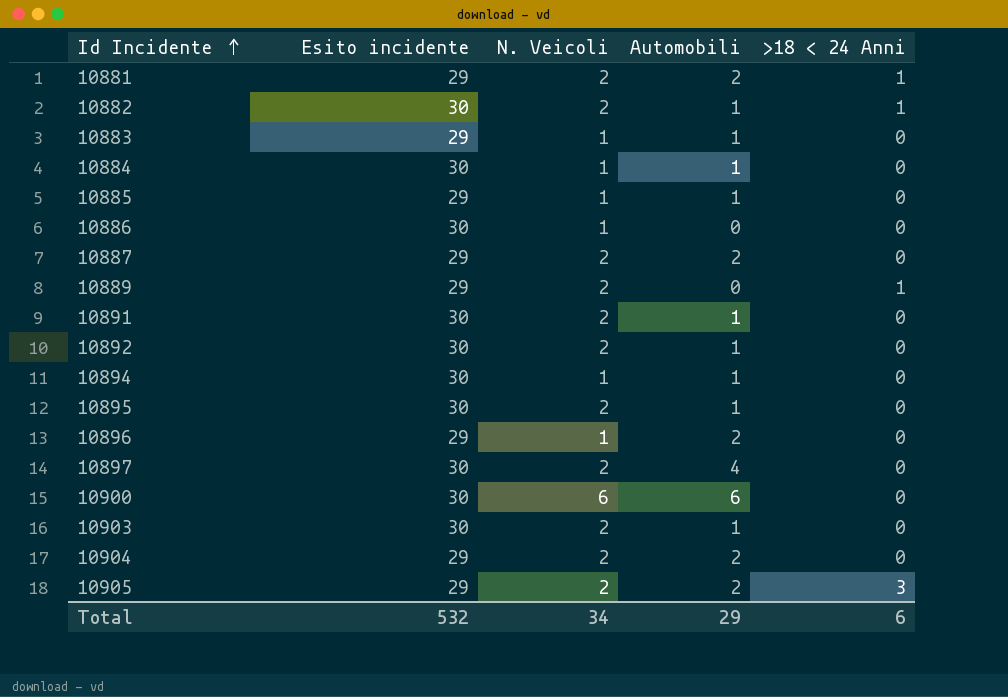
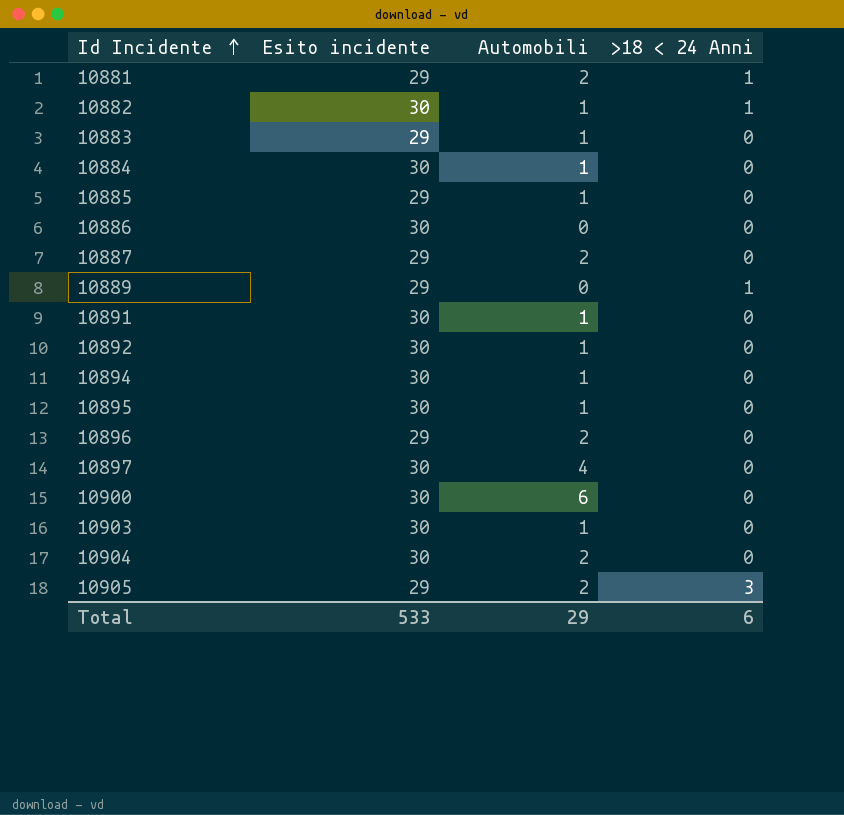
column N. Veicoli | position: 3 -> none
10904 | Esito incidente: 29 -> 30
Total | Esito incidente: 532 -> 533

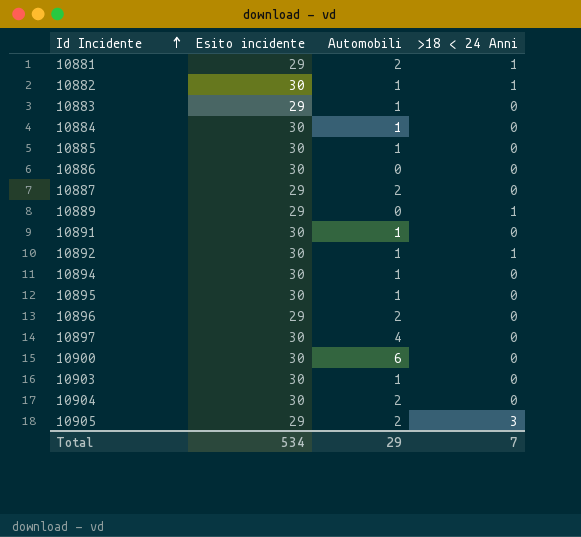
10885 | Esito incidente: 29 -> 30
10892 | >18 < 24 Anni: 0 -> 1
Total | Esito incidente: 533 -> 534
Total | >18 < 24 Anni: 6 -> 7

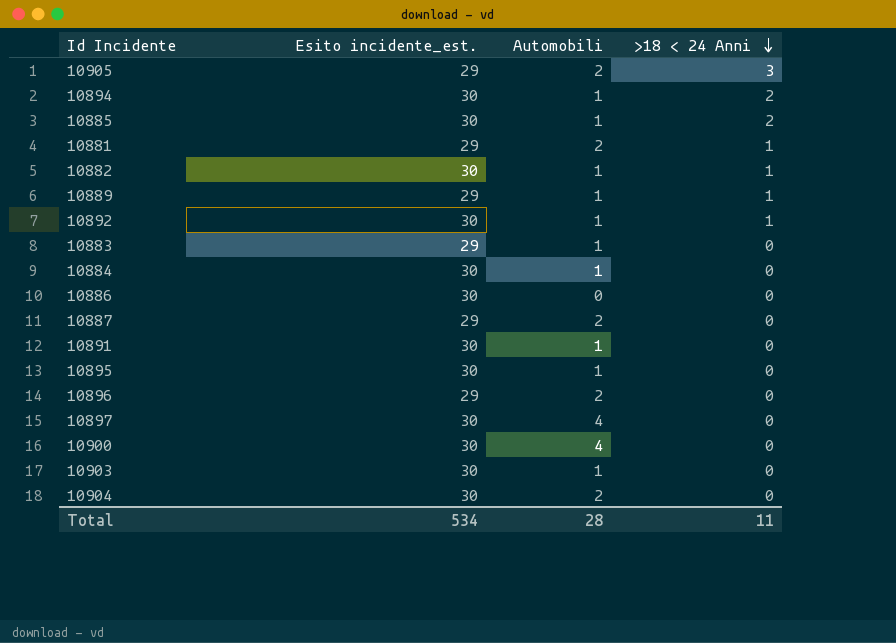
row order: Id Incidente ascending -> >18 < 24 Anni descending
column name: Esito incidente -> Esito incidente_est.
10894 | >18 < 24 Anni: 0 -> 2
10885 | >18 < 24 Anni: 0 -> 2
10889 | Automobili: 0 -> 1
10900 | Automobili: 6 -> 4
Total | Automobili: 29 -> 28
Total | >18 < 24 Anni: 7 -> 11

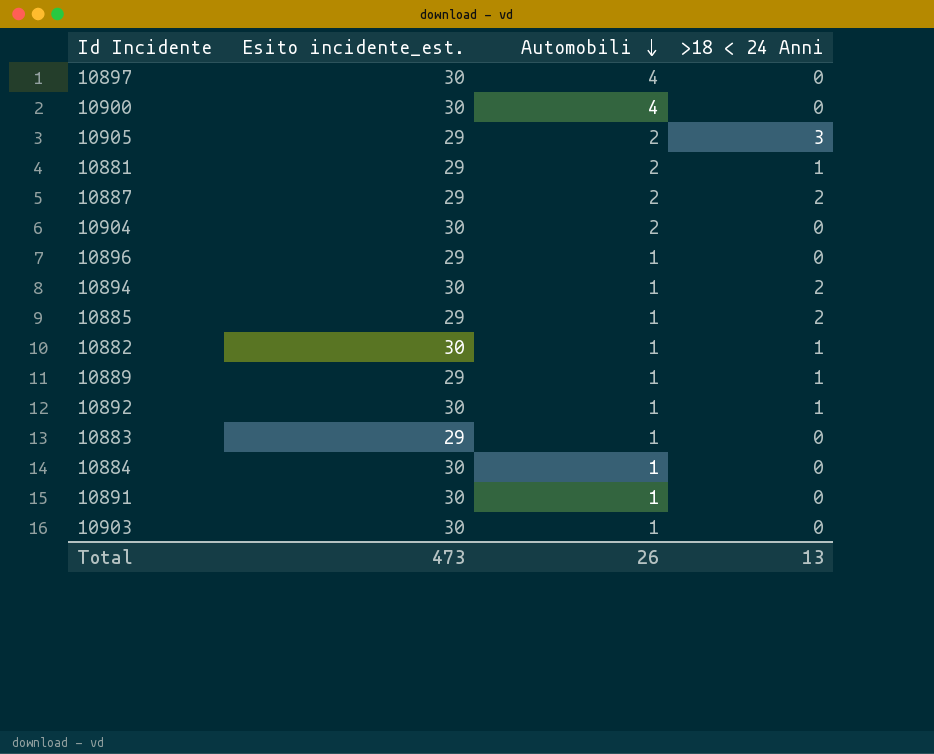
row order: >18 < 24 Anni descending -> Automobili descending
row 10886: 30 | 0 | 0 -> none
row 10895: 30 | 1 | 0 -> none
10887 | >18 < 24 Anni: 0 -> 2
10896 | Automobili: 2 -> 1
10885 | Esito incidente_est.: 30 -> 29
Total | Esito incidente_est.: 534 -> 473
Total | Automobili: 28 -> 26
Total | >18 < 24 Anni: 11 -> 13

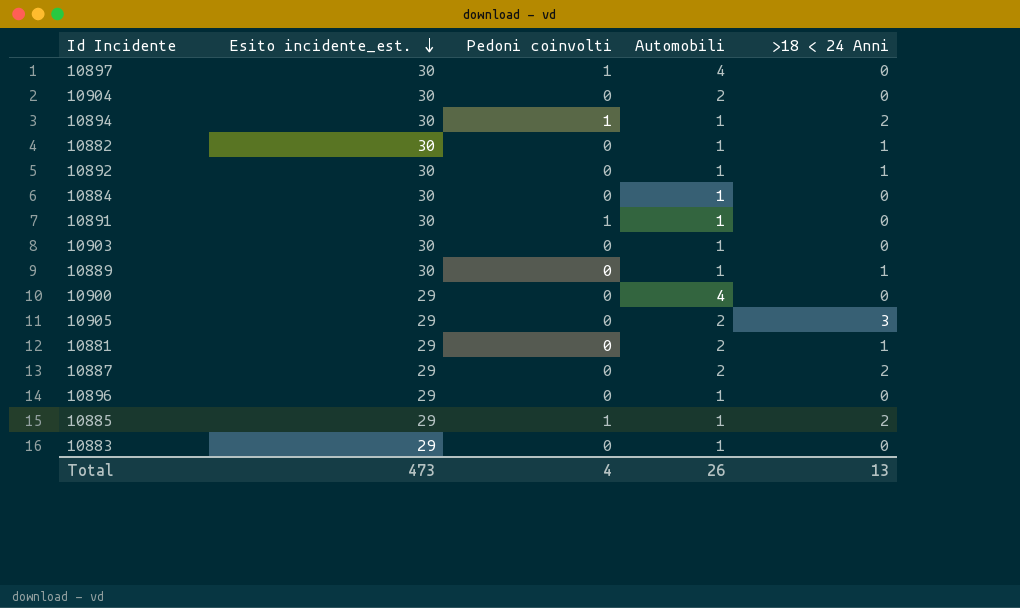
row order: Automobili descending -> Esito incidente_est. descending
column Pedoni coinvolti | position: none -> 3
10889 | Esito incidente_est.: 29 -> 30
10900 | Esito incidente_est.: 30 -> 29

